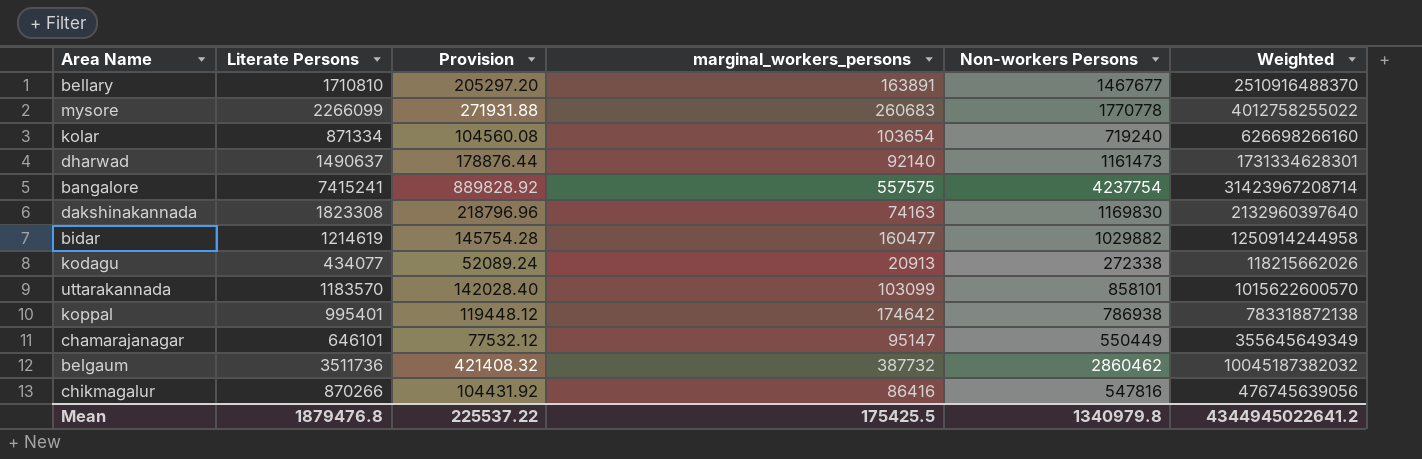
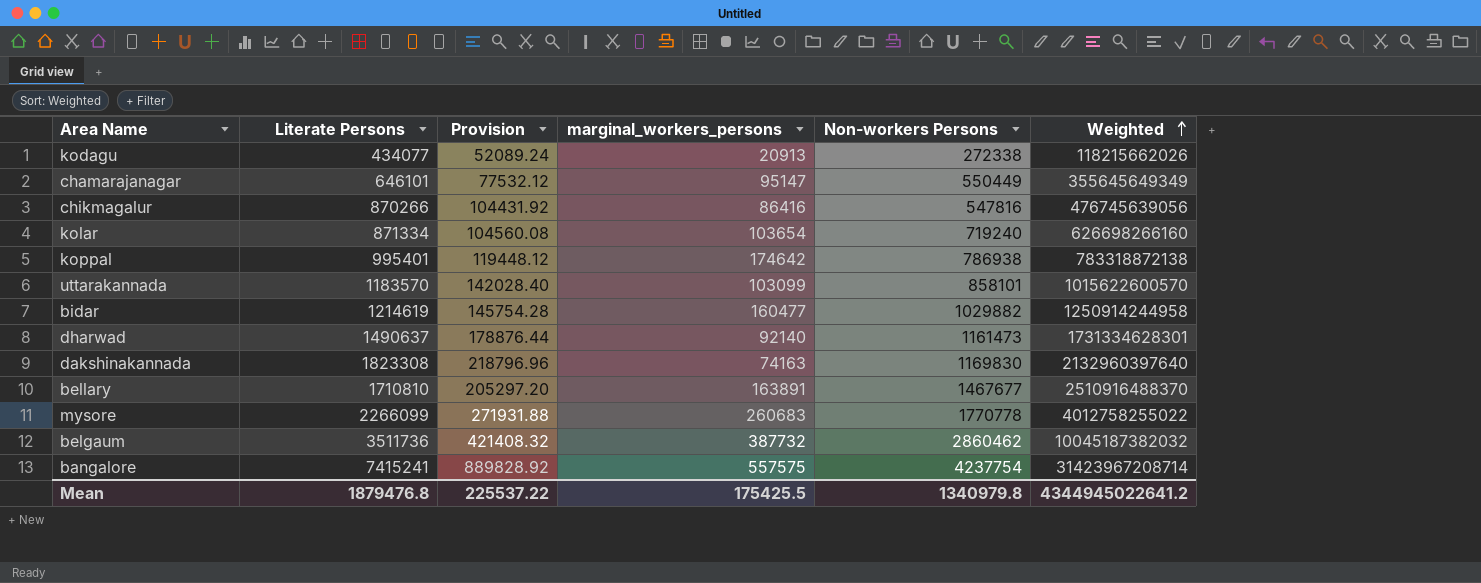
row order: none -> Weighted ascending

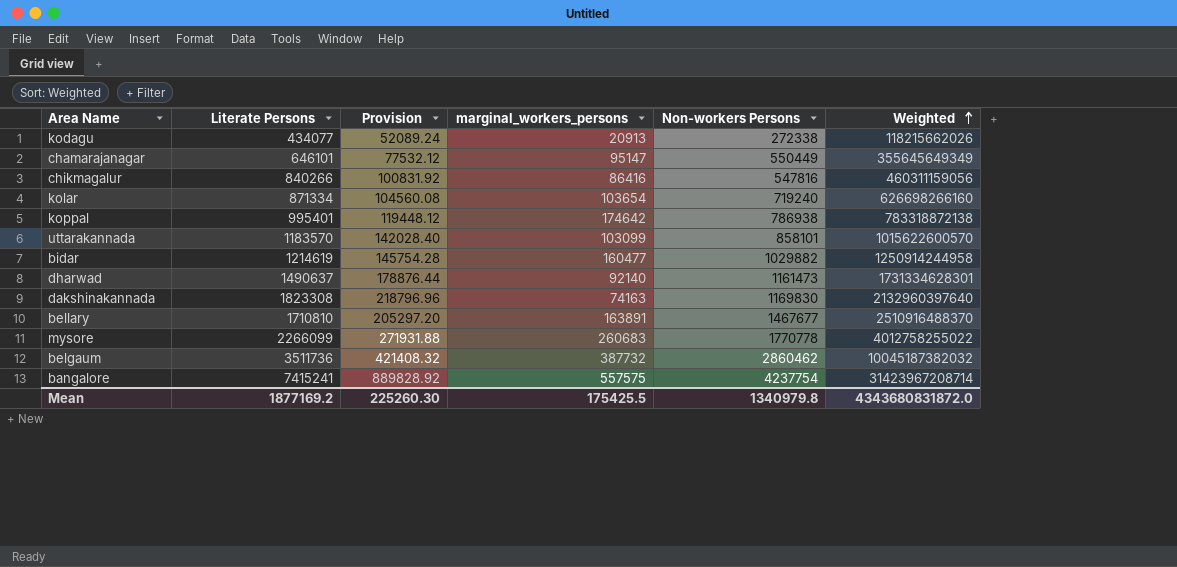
chikmagalur | Literate Persons: 870266 -> 840266
chikmagalur | Provision: 104431.92 -> 100831.92
chikmagalur | Weighted: 476745639056 -> 460311159056
Mean | Literate Persons: 1879476.8 -> 1877169.2
Mean | Provision: 225537.22 -> 225260.30
Mean | Weighted: 4344945022641.2 -> 4343680831872.0

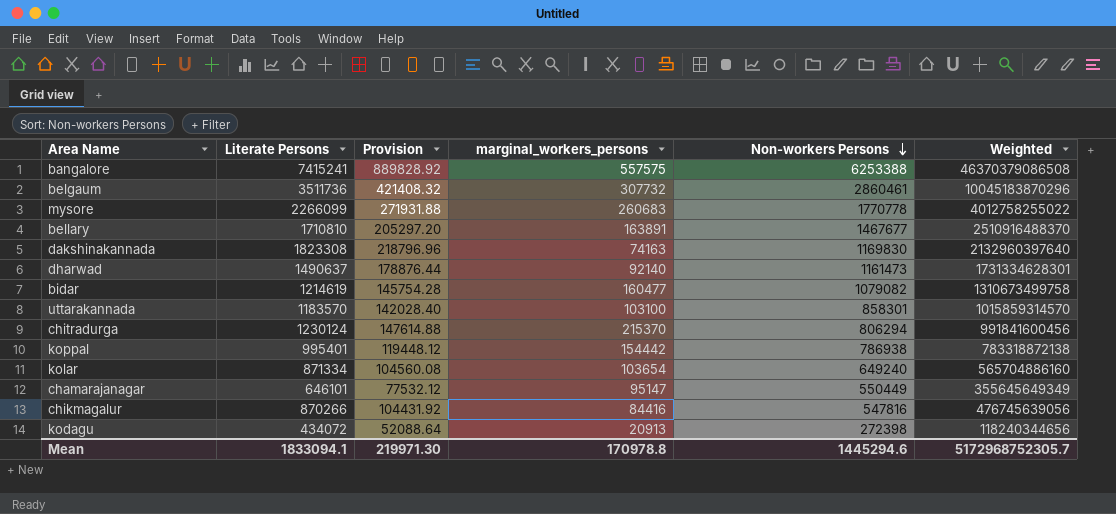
row order: Weighted ascending -> Non-workers Persons descending
bangalore | Non-workers Persons: 4237754 -> 6253388
bangalore | Weighted: 31423967208714 -> 46370379086508
belgaum | marginal_workers_persons: 387732 -> 307732
belgaum | Non-workers Persons: 2860462 -> 2860461
belgaum | Weighted: 10045187382032 -> 10045183870296
bidar | Non-workers Persons: 1029882 -> 1079082
bidar | Weighted: 1250914244958 -> 1310673499758
uttarakannada | marginal_workers_persons: 103099 -> 103100
uttarakannada | Non-workers Persons: 858101 -> 858301
uttarakannada | Weighted: 1015622600570 -> 1015859314570
row chitradurga: none -> 1230124 | 147614.88 | 215370 | 806294 | 991841600456
koppal | marginal_workers_persons: 174642 -> 154442
kolar | Non-workers Persons: 719240 -> 649240
kolar | Weighted: 626698266160 -> 565704886160
chikmagalur | Literate Persons: 840266 -> 870266
chikmagalur | Provision: 100831.92 -> 104431.92
chikmagalur | marginal_workers_persons: 86416 -> 84416
chikmagalur | Weighted: 460311159056 -> 476745639056
kodagu | Literate Persons: 434077 -> 434072
kodagu | Provision: 52089.24 -> 52088.64
kodagu | Non-workers Persons: 272338 -> 272398
kodagu | Weighted: 118215662026 -> 118240344656
Mean | Literate Persons: 1877169.2 -> 1833094.1
Mean | Provision: 225260.30 -> 219971.30
Mean | marginal_workers_persons: 175425.5 -> 170978.8
Mean | Non-workers Persons: 1340979.8 -> 1445294.6
Mean | Weighted: 4343680831872.0 -> 5172968752305.7

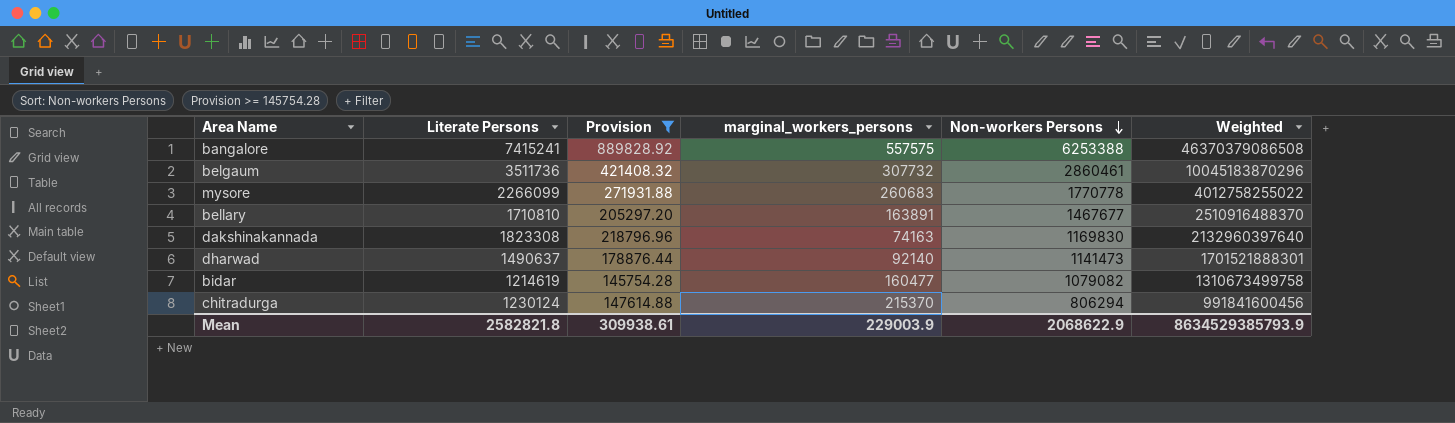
filter: none -> Provision >= 145754.28
dharwad | Non-workers Persons: 1161473 -> 1141473
dharwad | Weighted: 1731334628301 -> 1701521888301
Mean | Literate Persons: 1833094.1 -> 2582821.8
Mean | Provision: 219971.30 -> 309938.61
Mean | marginal_workers_persons: 170978.8 -> 229003.9
Mean | Non-workers Persons: 1445294.6 -> 2068622.9
Mean | Weighted: 5172968752305.7 -> 8634529385793.9

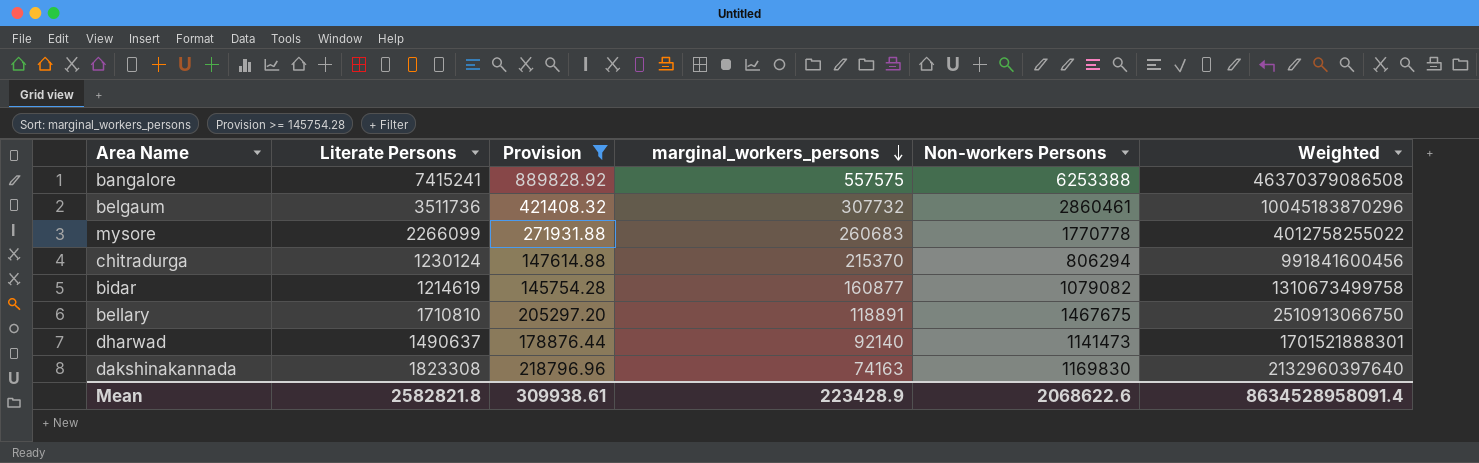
row order: Non-workers Persons descending -> marginal_workers_persons descending
bidar | marginal_workers_persons: 160477 -> 160877
bellary | marginal_workers_persons: 163891 -> 118891
bellary | Non-workers Persons: 1467677 -> 1467675
bellary | Weighted: 2510916488370 -> 2510913066750
Mean | marginal_workers_persons: 229003.9 -> 223428.9
Mean | Non-workers Persons: 2068622.9 -> 2068622.6
Mean | Weighted: 8634529385793.9 -> 8634528958091.4

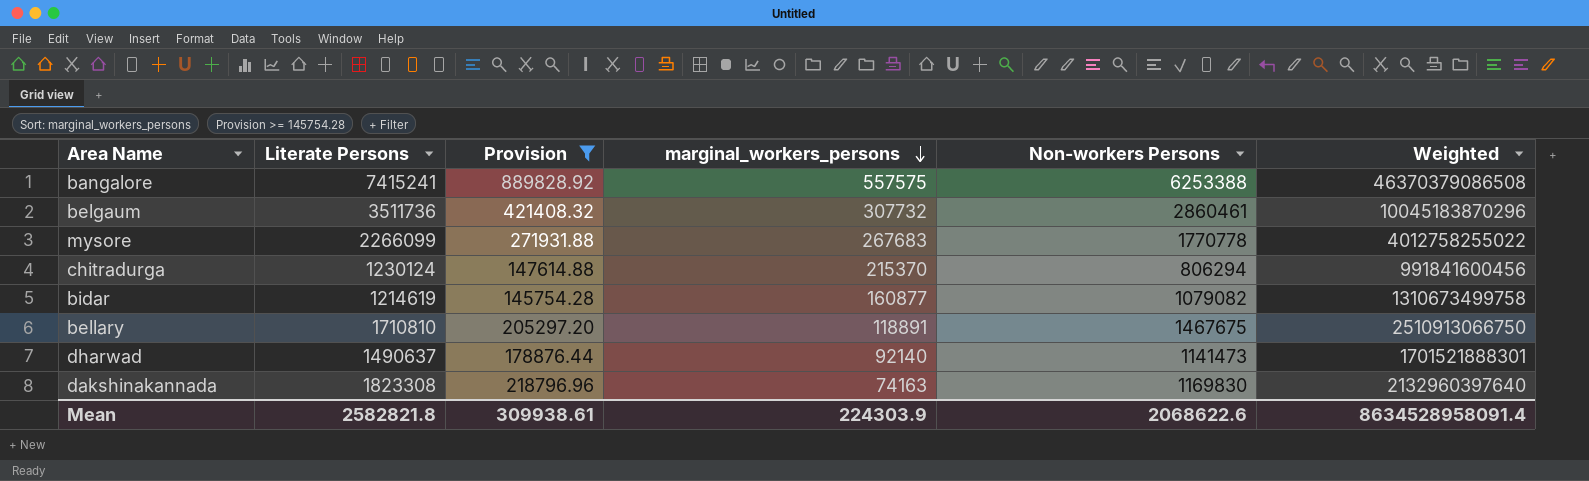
mysore | marginal_workers_persons: 260683 -> 267683
Mean | marginal_workers_persons: 223428.9 -> 224303.9

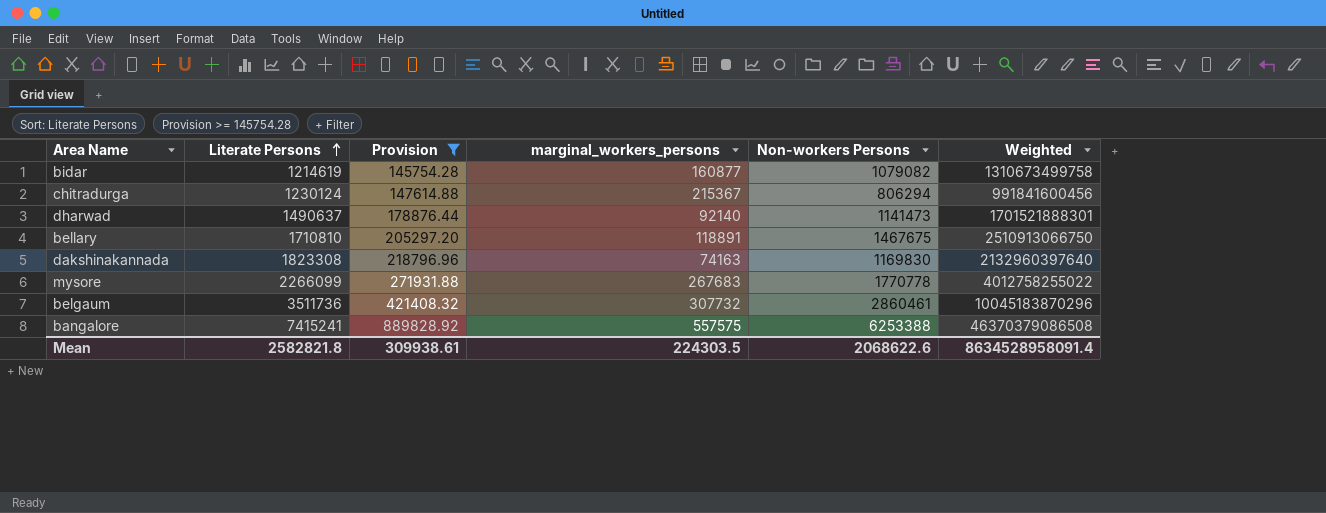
row order: marginal_workers_persons descending -> Literate Persons ascending
chitradurga | marginal_workers_persons: 215370 -> 215367
Mean | marginal_workers_persons: 224303.9 -> 224303.5

